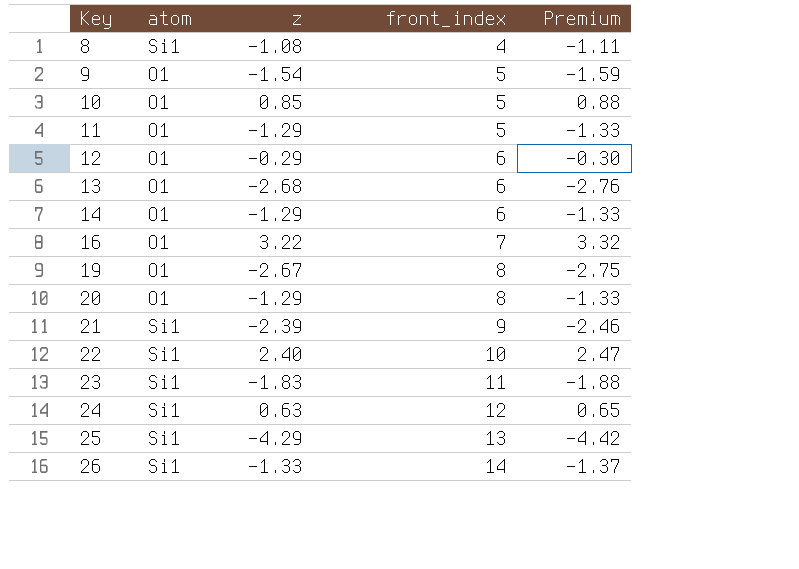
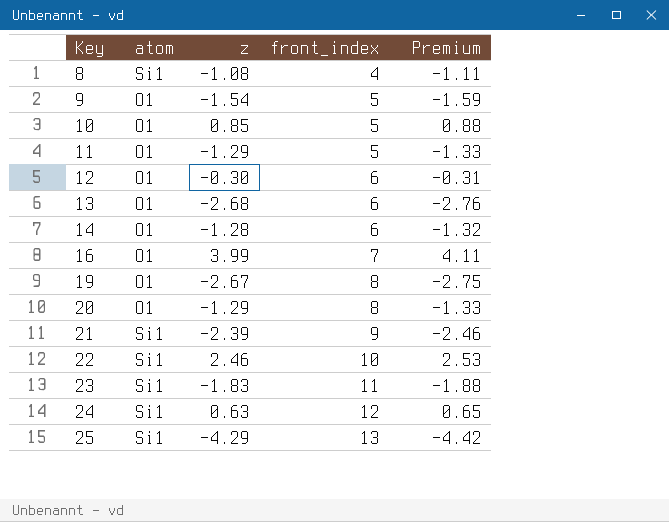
row 26: Si1 | -1.33 | 14 | -1.37 -> none
12 | z: -0.29 -> -0.30
12 | Premium: -0.30 -> -0.31
14 | z: -1.29 -> -1.28
14 | Premium: -1.33 -> -1.32
16 | z: 3.22 -> 3.99
16 | Premium: 3.32 -> 4.11
22 | z: 2.40 -> 2.46
22 | Premium: 2.47 -> 2.53

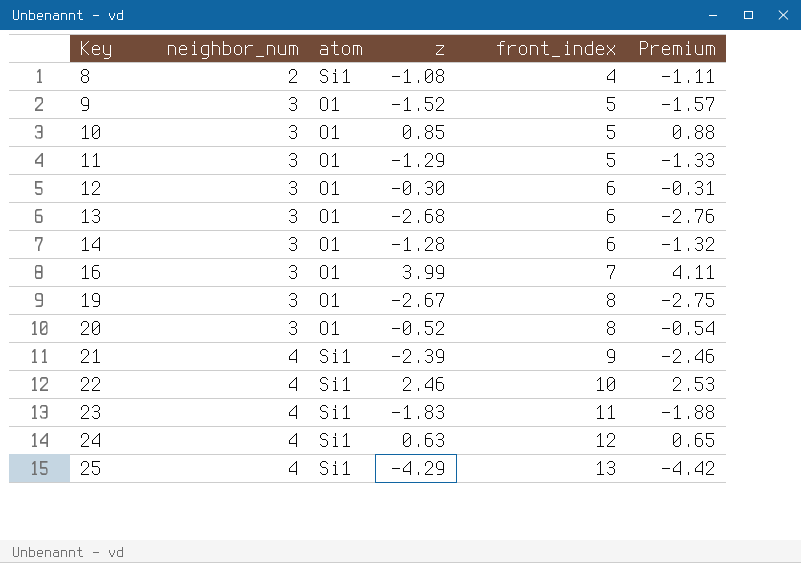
column neighbor_num | position: none -> 2
9 | z: -1.54 -> -1.52
9 | Premium: -1.59 -> -1.57
20 | z: -1.29 -> -0.52
20 | Premium: -1.33 -> -0.54

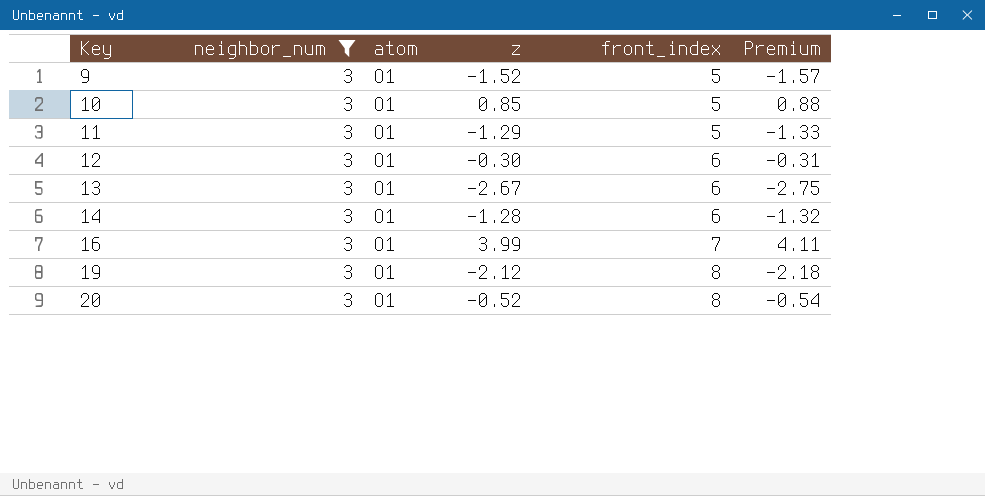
filter: none -> neighbor_num = 3
13 | z: -2.68 -> -2.67
13 | Premium: -2.76 -> -2.75
19 | z: -2.67 -> -2.12
19 | Premium: -2.75 -> -2.18

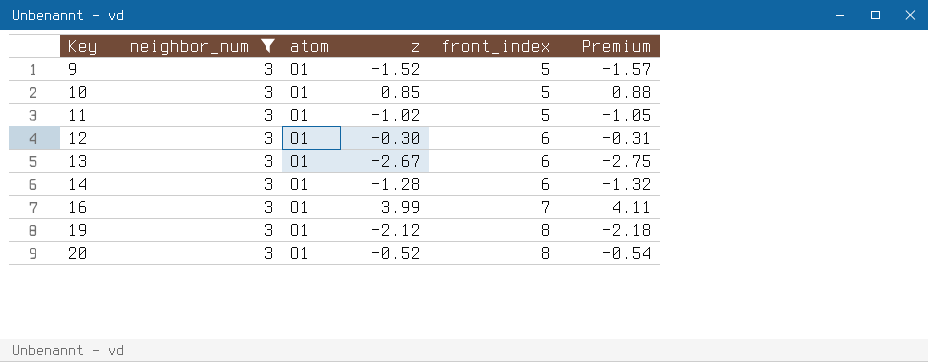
11 | z: -1.29 -> -1.02
11 | Premium: -1.33 -> -1.05

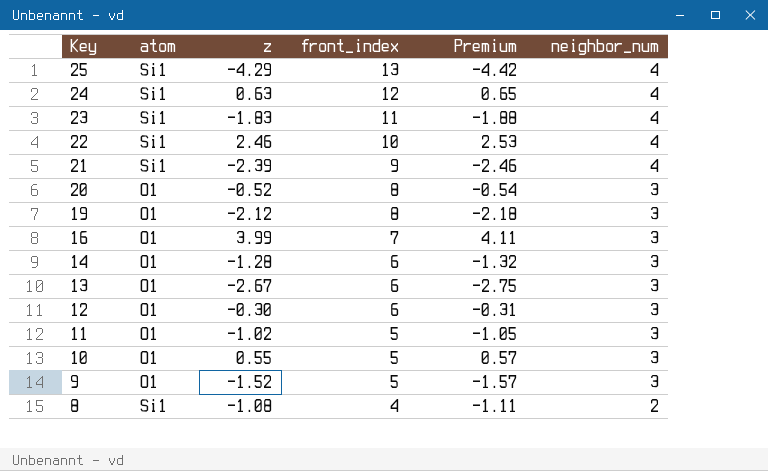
filter: neighbor_num = 3 -> none
row order: Key ascending -> Key descending
column neighbor_num | position: 2 -> 6
10 | z: 0.85 -> 0.55
10 | Premium: 0.88 -> 0.57

